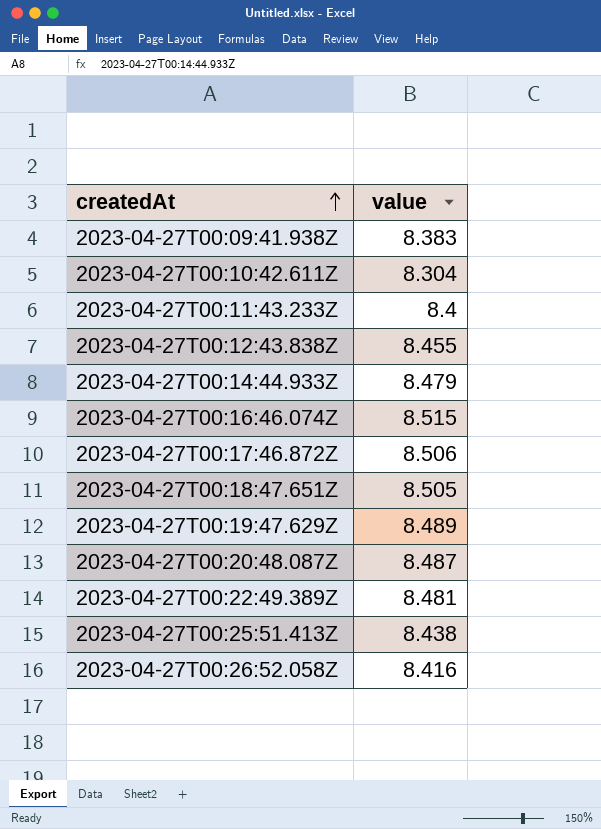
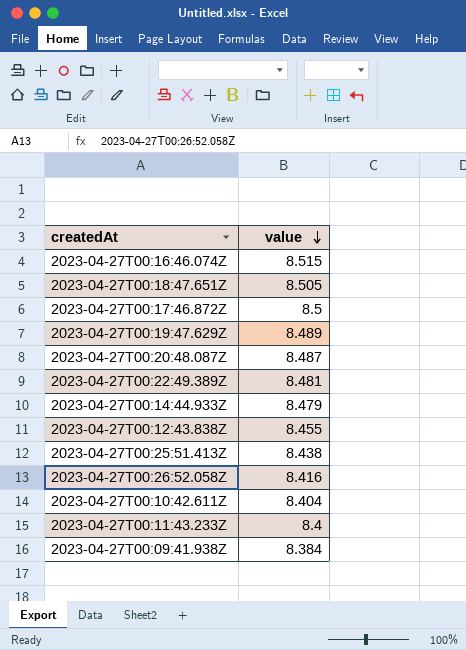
row order: createdAt ascending -> value descending
2023-04-27T00:17:46.872Z | value: 8.506 -> 8.5
2023-04-27T00:10:42.611Z | value: 8.304 -> 8.404
2023-04-27T00:09:41.938Z | value: 8.383 -> 8.384

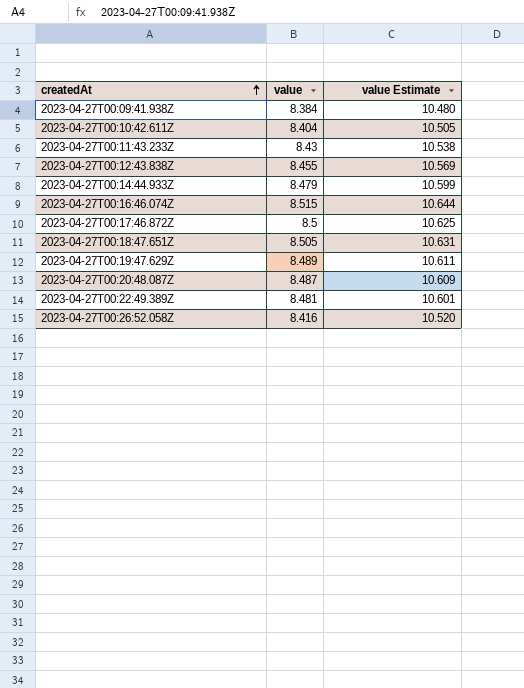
row order: value descending -> createdAt ascending
column value Estimate | formula: none -> [value] * 1.25
row 2023-04-27T00:25:51.413Z: 8.438 -> none
2023-04-27T00:11:43.233Z | value: 8.4 -> 8.43

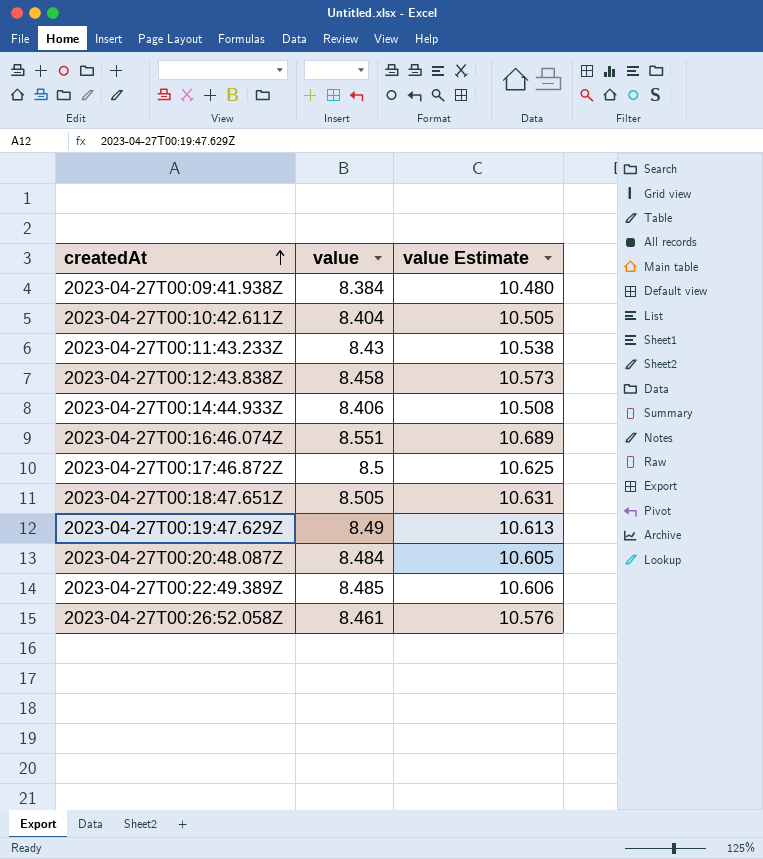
2023-04-27T00:12:43.838Z | value: 8.455 -> 8.458
2023-04-27T00:12:43.838Z | value Estimate: 10.569 -> 10.573
2023-04-27T00:14:44.933Z | value: 8.479 -> 8.406
2023-04-27T00:14:44.933Z | value Estimate: 10.599 -> 10.508
2023-04-27T00:16:46.074Z | value: 8.515 -> 8.551
2023-04-27T00:16:46.074Z | value Estimate: 10.644 -> 10.689
2023-04-27T00:19:47.629Z | value: 8.489 -> 8.49
2023-04-27T00:19:47.629Z | value Estimate: 10.611 -> 10.613
2023-04-27T00:20:48.087Z | value: 8.487 -> 8.484
2023-04-27T00:20:48.087Z | value Estimate: 10.609 -> 10.605
2023-04-27T00:22:49.389Z | value: 8.481 -> 8.485
2023-04-27T00:22:49.389Z | value Estimate: 10.601 -> 10.606
2023-04-27T00:26:52.058Z | value: 8.416 -> 8.461
2023-04-27T00:26:52.058Z | value Estimate: 10.520 -> 10.576

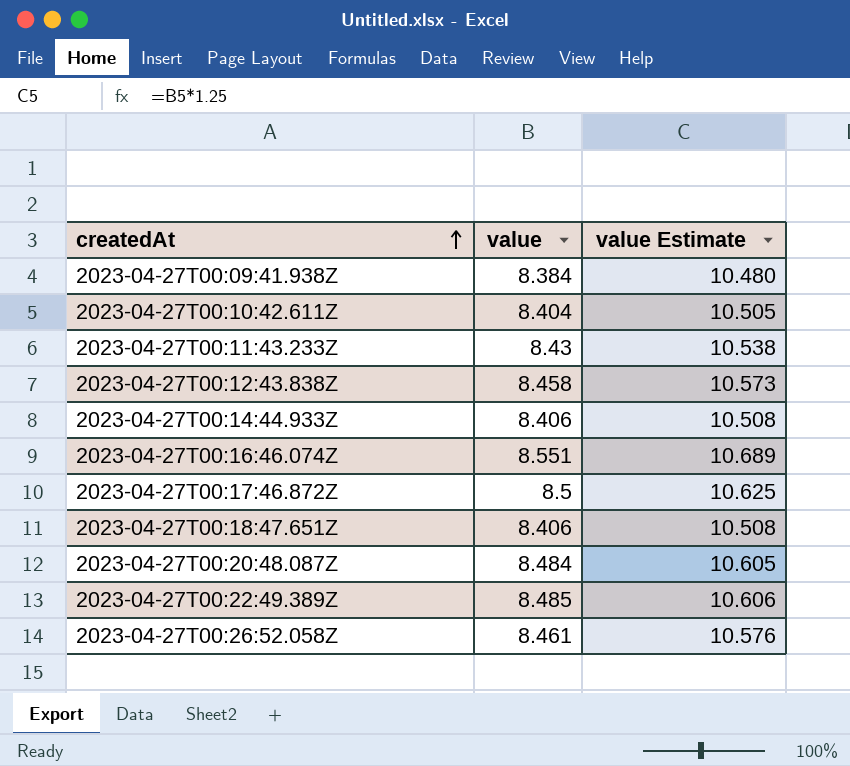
row 2023-04-27T00:19:47.629Z: 8.49 | 10.613 -> none
2023-04-27T00:18:47.651Z | value: 8.505 -> 8.406
2023-04-27T00:18:47.651Z | value Estimate: 10.631 -> 10.508

